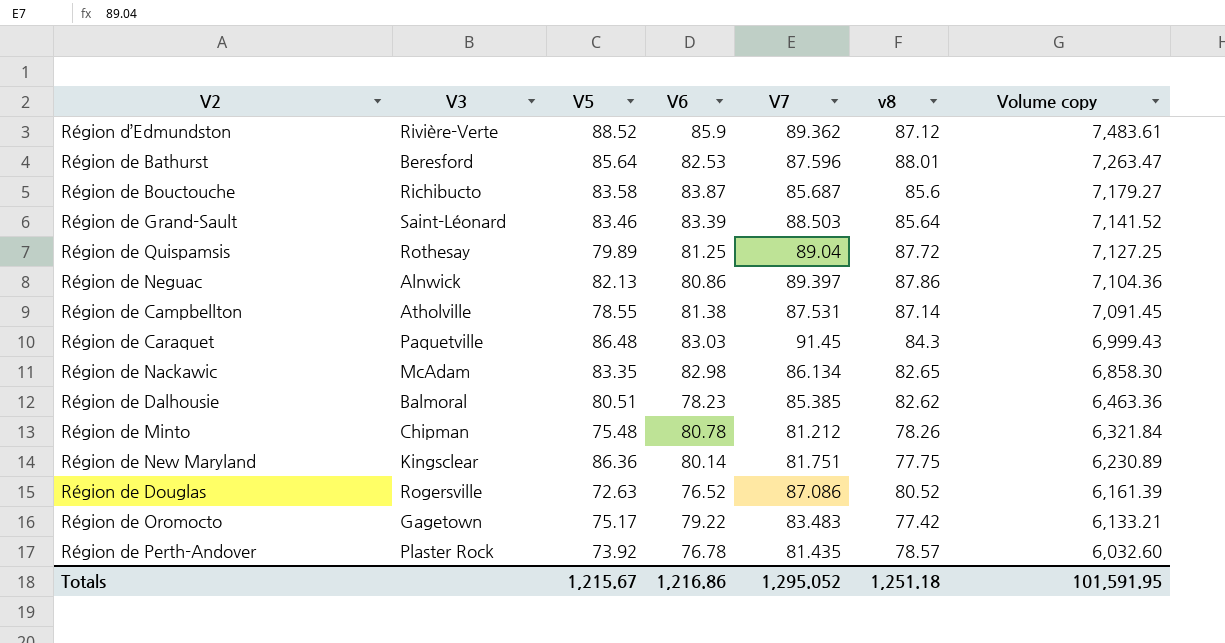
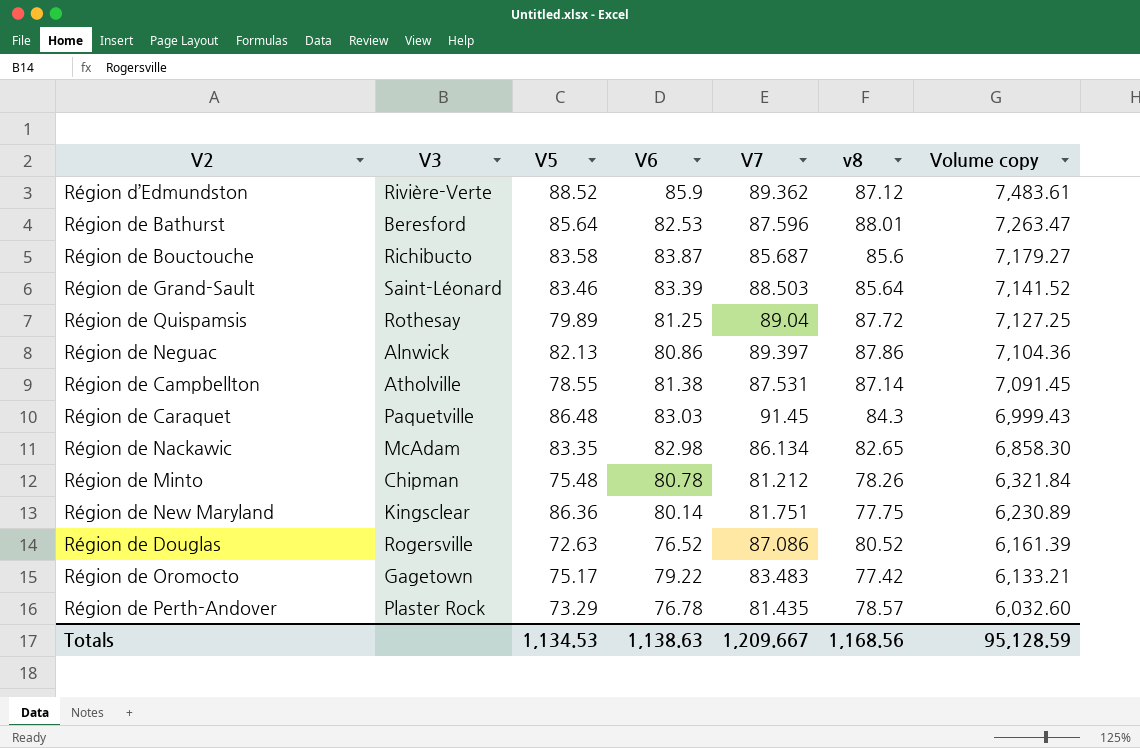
row Région de Dalhousie: Balmoral | 80.51 | 78.23 | 85.385 | 82.62 | 6,463.36 -> none
Région de Perth-Andover | V5: 73.92 -> 73.29
Totals | V5: 1,215.67 -> 1,134.53
Totals | V6: 1,216.86 -> 1,138.63
Totals | V7: 1,295.052 -> 1,209.667
Totals | v8: 1,251.18 -> 1,168.56
Totals | Volume copy: 101,591.95 -> 95,128.59

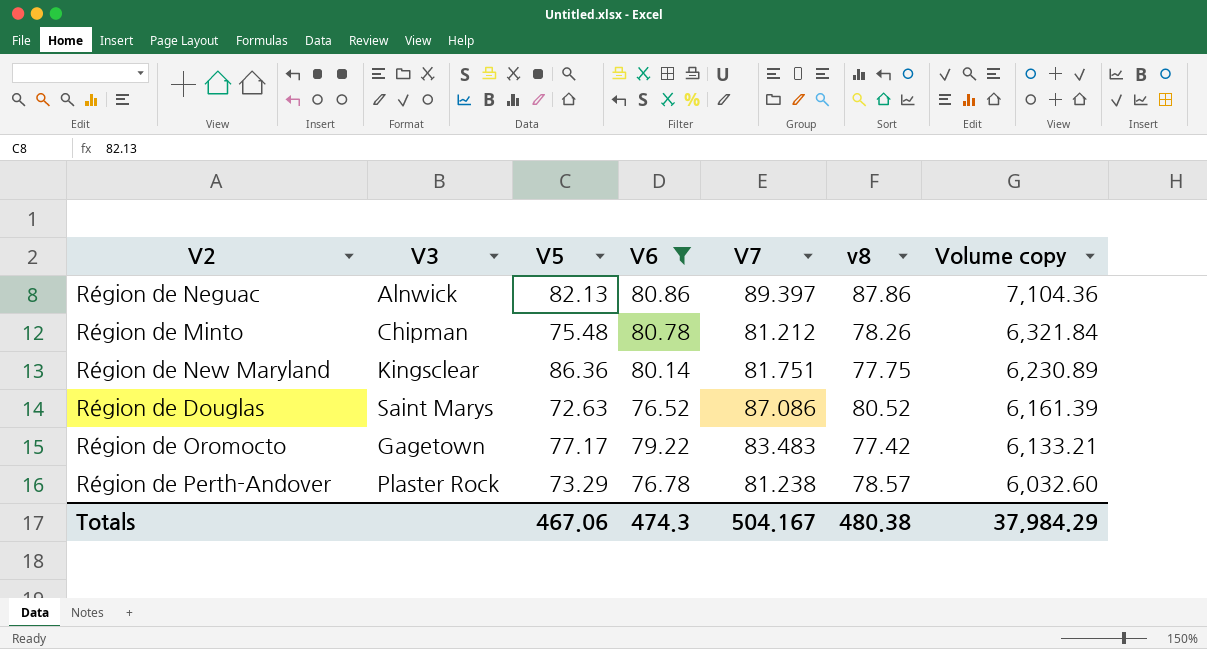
filter: none -> V6 <= 80.86
Région de Douglas | V3: Rogersville -> Saint Marys
Région de Oromocto | V5: 75.17 -> 77.17
Région de Perth-Andover | V7: 81.435 -> 81.238
Totals | V5: 1,134.53 -> 467.06
Totals | V6: 1,138.63 -> 474.3
Totals | V7: 1,209.667 -> 504.167
Totals | v8: 1,168.56 -> 480.38
Totals | Volume copy: 95,128.59 -> 37,984.29

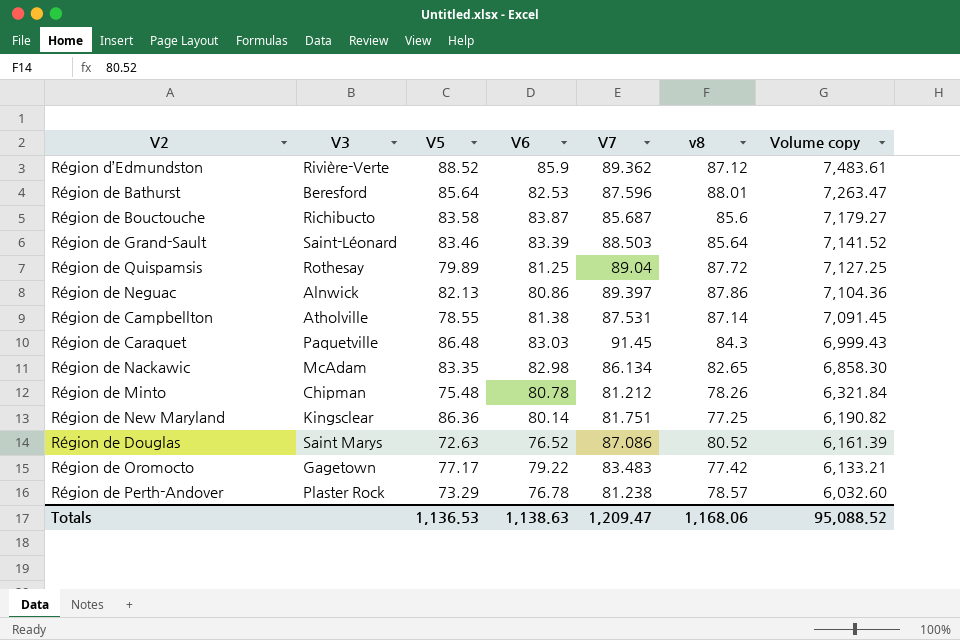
filter: V6 <= 80.86 -> none
Région de New Maryland | v8: 77.75 -> 77.25
Région de New Maryland | Volume copy: 6,230.89 -> 6,190.82
Totals | V5: 467.06 -> 1,136.53
Totals | V6: 474.3 -> 1,138.63
Totals | V7: 504.167 -> 1,209.47
Totals | v8: 480.38 -> 1,168.06
Totals | Volume copy: 37,984.29 -> 95,088.52

